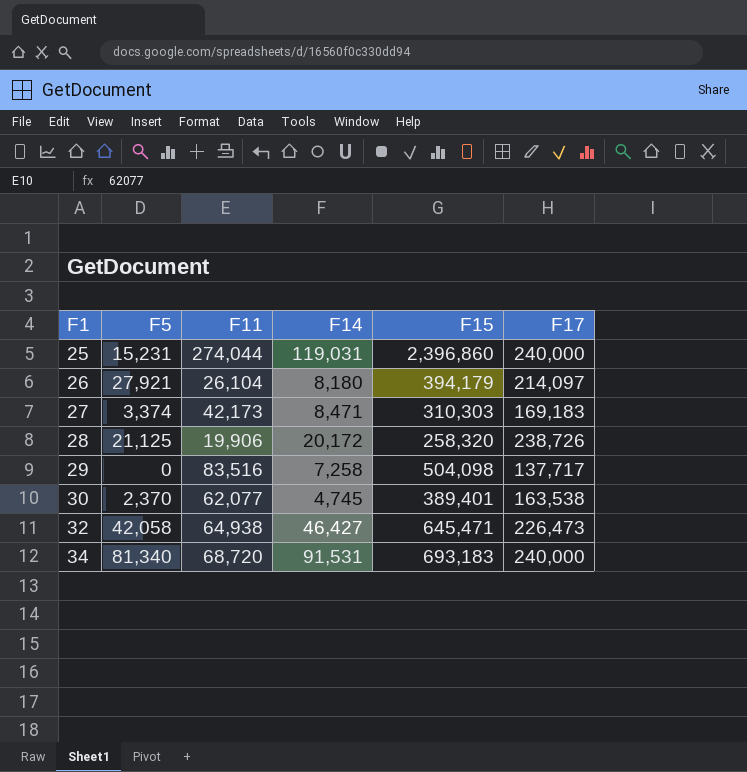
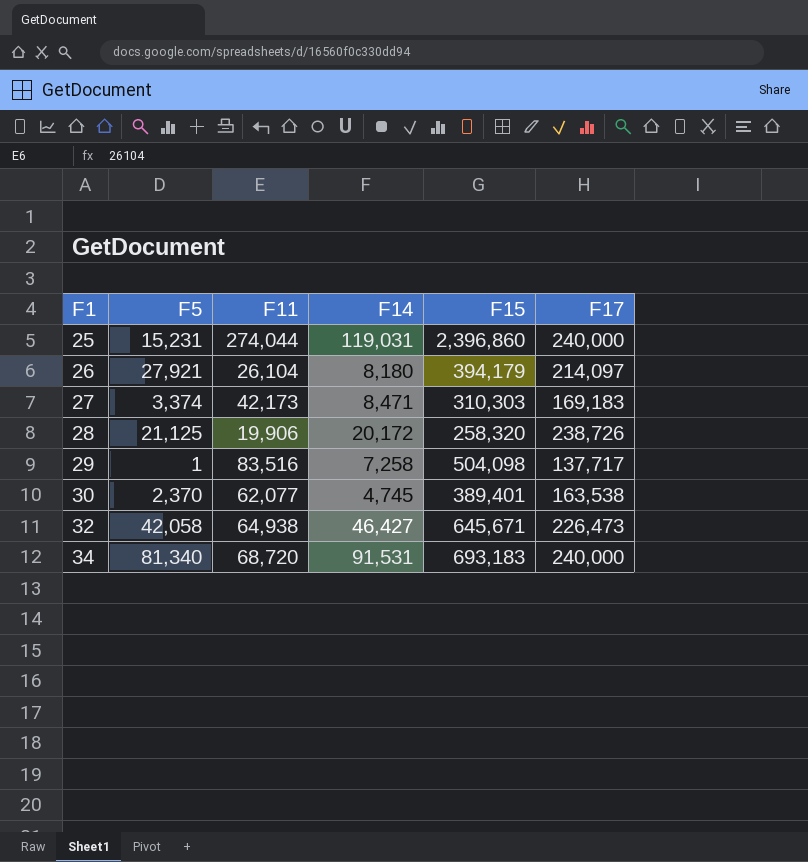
29 | F5: 0 -> 1
32 | F15: 645,471 -> 645,671

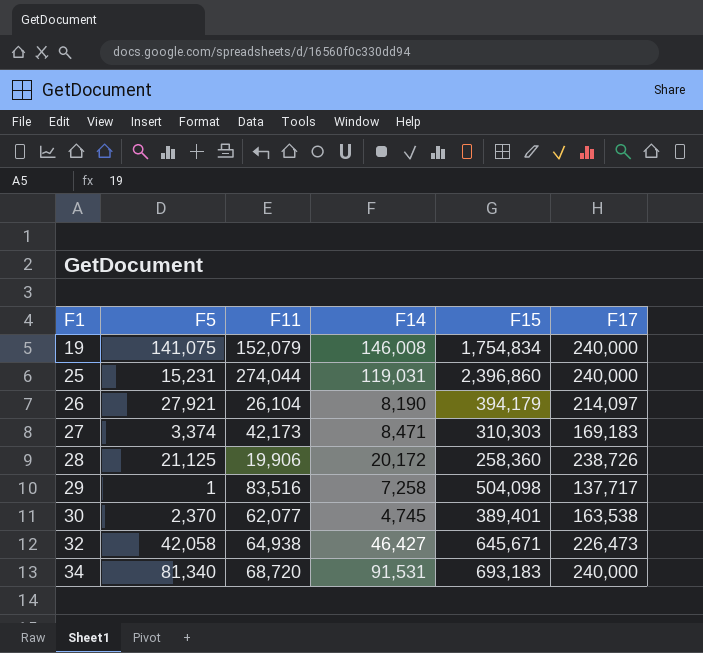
row 19: none -> 141,075 | 152,079 | 146,008 | 1,754,834 | 240,000
26 | F14: 8,180 -> 8,190
28 | F15: 258,320 -> 258,360

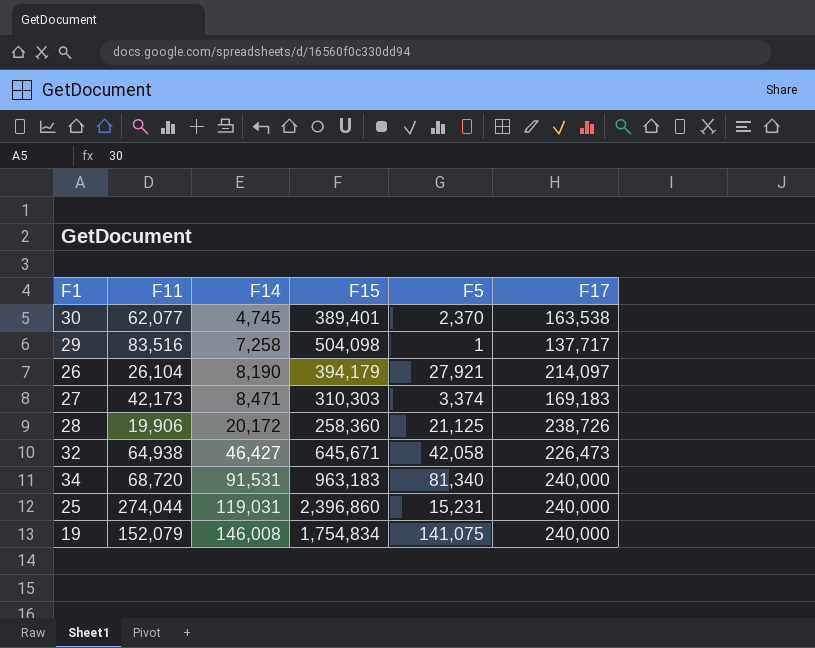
row order: F1 ascending -> F14 ascending
column F5 | position: 2 -> 5
34 | F15: 693,183 -> 963,183

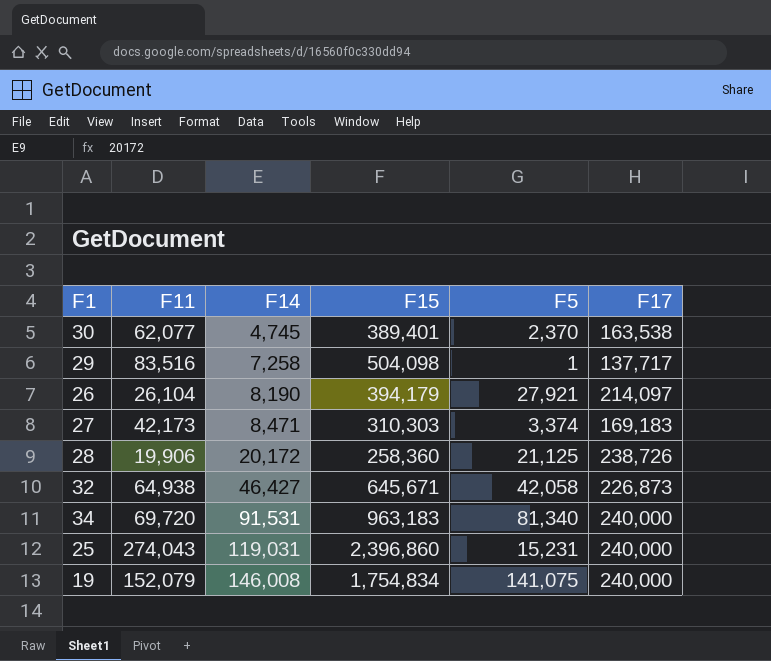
32 | F17: 226,473 -> 226,873
34 | F11: 68,720 -> 69,720
25 | F11: 274,044 -> 274,043

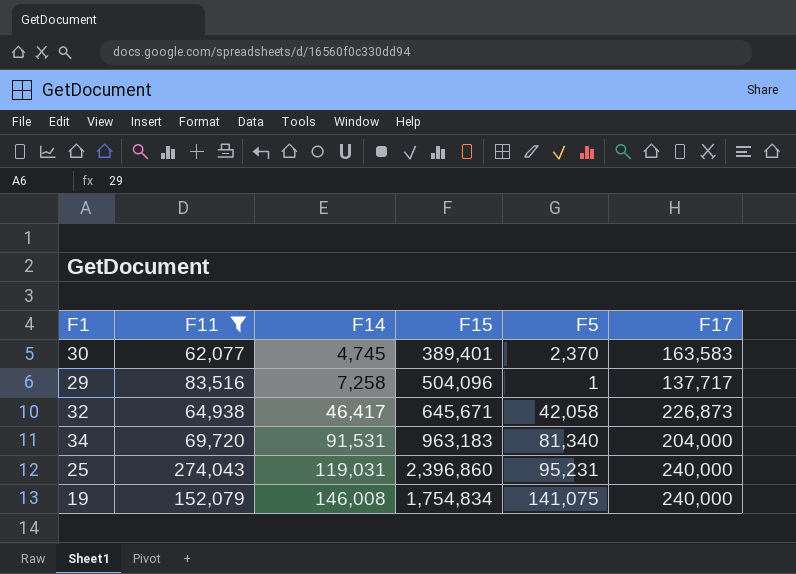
filter: none -> F11 >= 62,077
30 | F17: 163,538 -> 163,583
29 | F15: 504,098 -> 504,096
32 | F14: 46,427 -> 46,417
34 | F17: 240,000 -> 204,000
25 | F5: 15,231 -> 95,231

